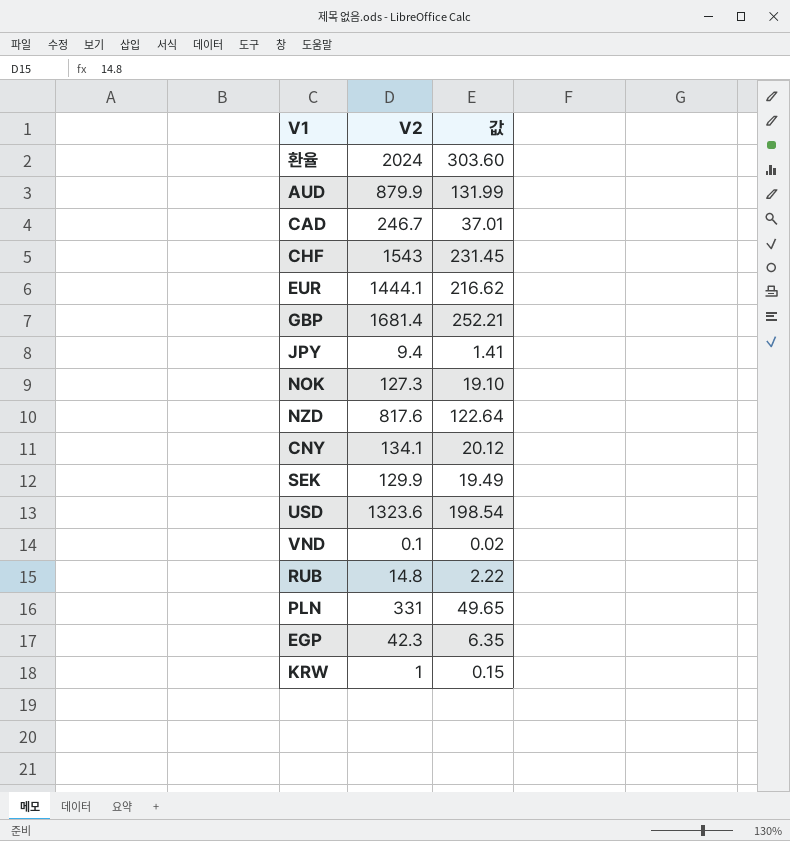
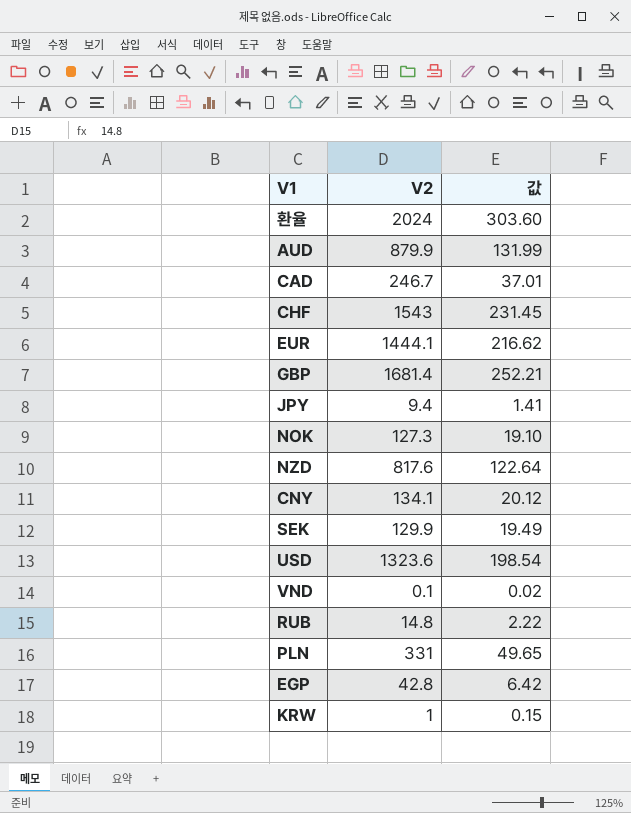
EGP | V2: 42.3 -> 42.8
EGP | 값: 6.35 -> 6.42

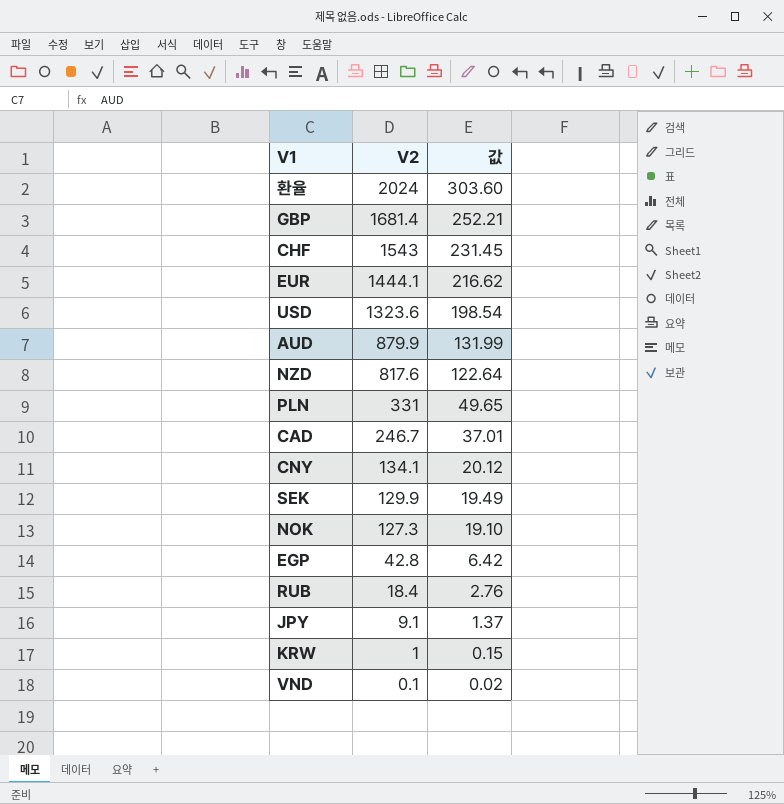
row order: none -> V2 descending
RUB | V2: 14.8 -> 18.4
RUB | 값: 2.22 -> 2.76
JPY | V2: 9.4 -> 9.1
JPY | 값: 1.41 -> 1.37

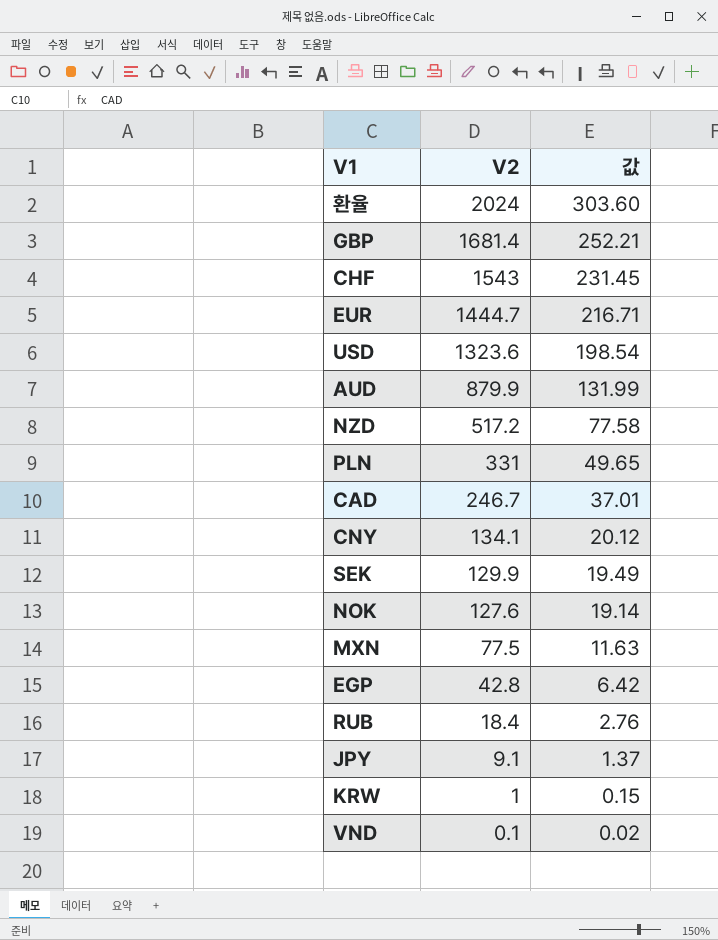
EUR | V2: 1444.1 -> 1444.7
EUR | 값: 216.62 -> 216.71
NZD | V2: 817.6 -> 517.2
NZD | 값: 122.64 -> 77.58
NOK | V2: 127.3 -> 127.6
NOK | 값: 19.10 -> 19.14
row MXN: none -> 77.5 | 11.63

